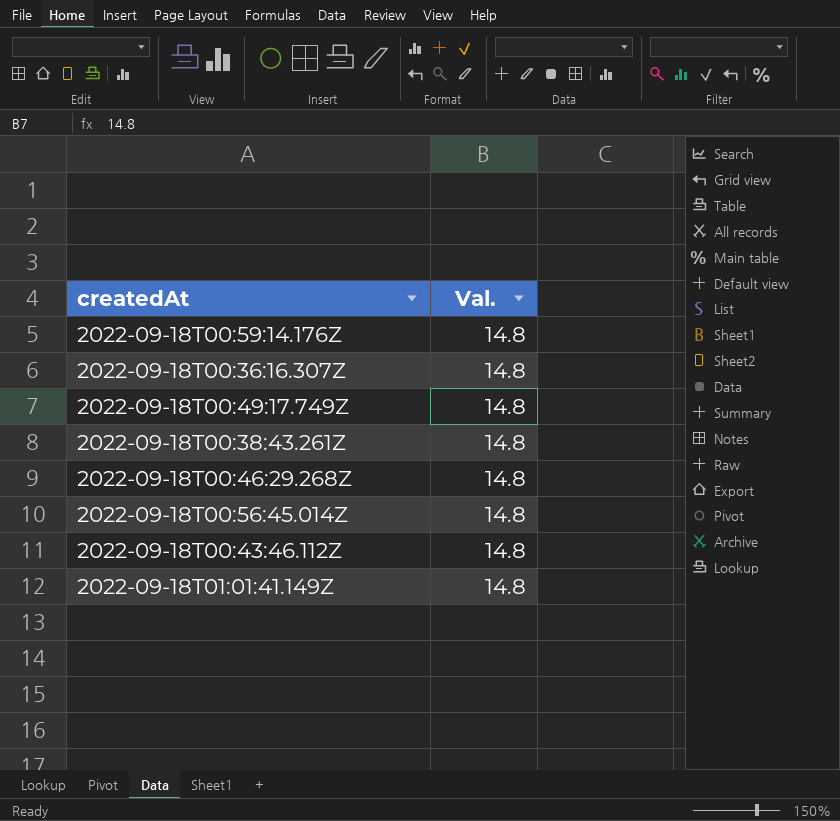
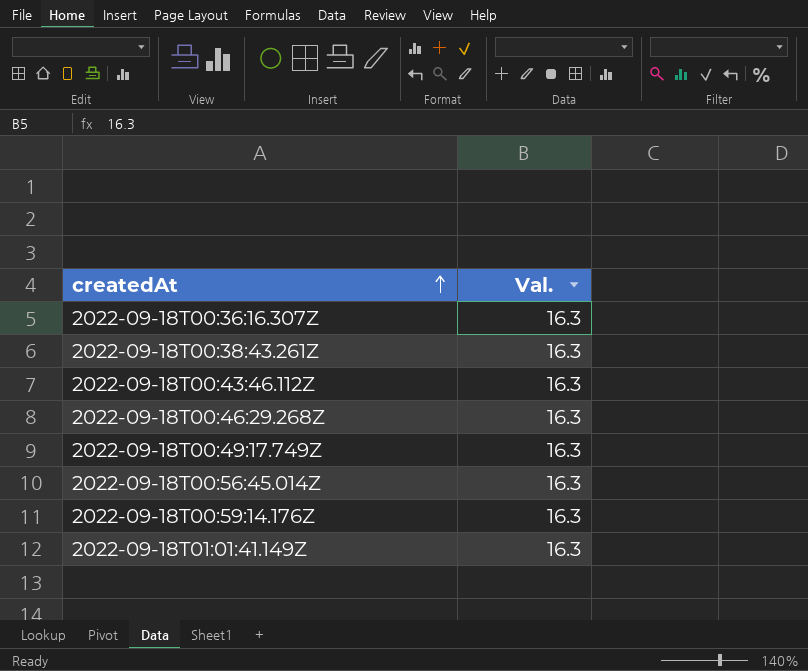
row order: none -> createdAt ascending
2022-09-18T00:36:16.307Z | Val.: 14.8 -> 16.3
2022-09-18T00:38:43.261Z | Val.: 14.8 -> 16.3
2022-09-18T00:43:46.112Z | Val.: 14.8 -> 16.3
2022-09-18T00:46:29.268Z | Val.: 14.8 -> 16.3
2022-09-18T00:49:17.749Z | Val.: 14.8 -> 16.3
2022-09-18T00:56:45.014Z | Val.: 14.8 -> 16.3
2022-09-18T00:59:14.176Z | Val.: 14.8 -> 16.3
2022-09-18T01:01:41.149Z | Val.: 14.8 -> 16.3

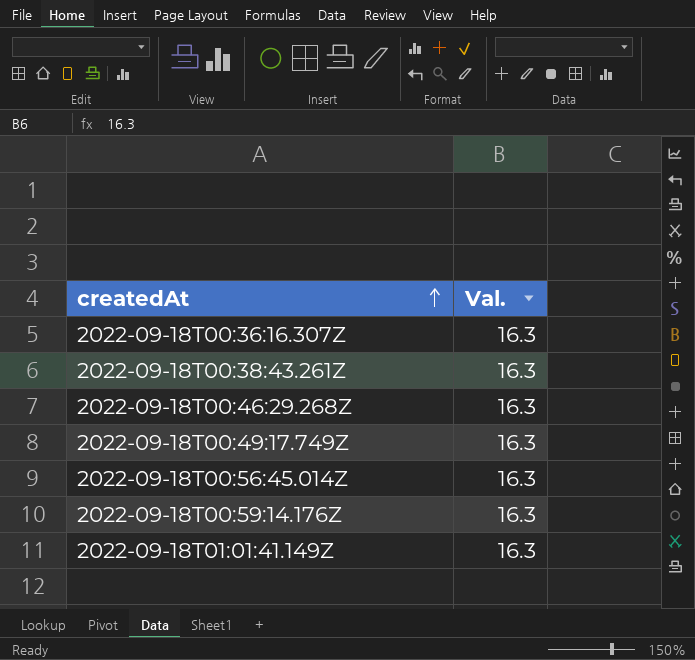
row 2022-09-18T00:43:46.112Z: 16.3 -> none

